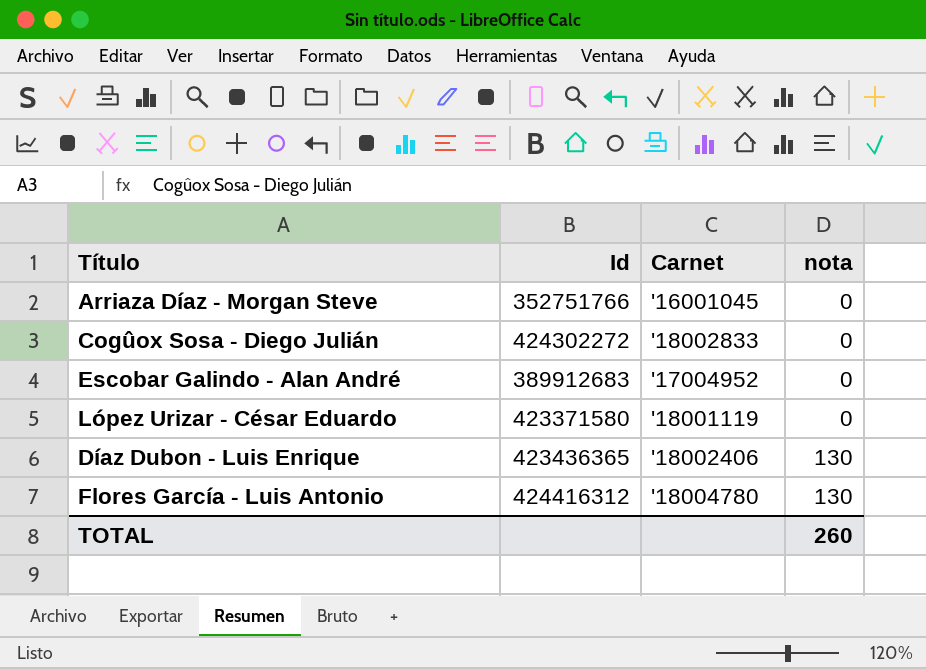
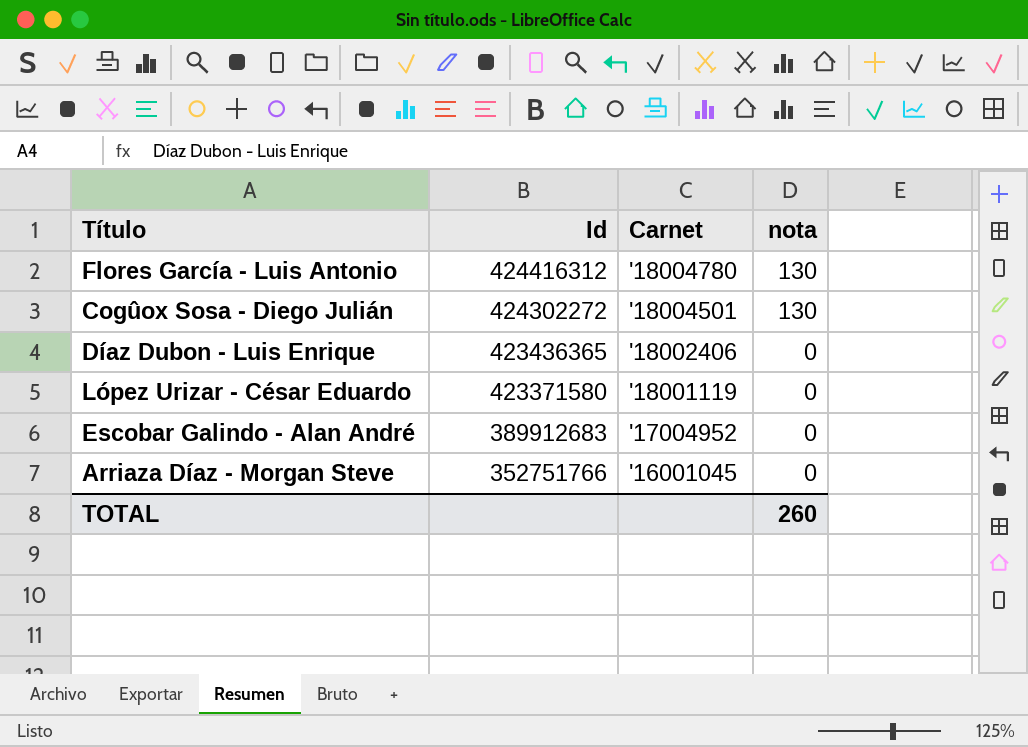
row order: nota ascending -> Id descending
Cogûox Sosa - Diego Julián | Carnet: '18002833 -> '18004501
Cogûox Sosa - Diego Julián | nota: 0 -> 130
Díaz Dubon - Luis Enrique | nota: 130 -> 0

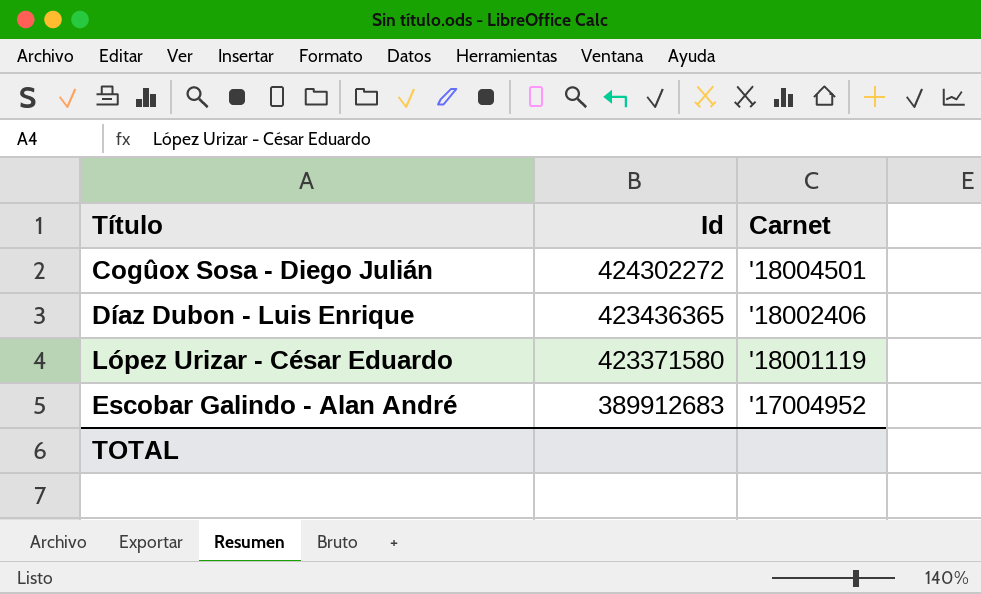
column nota | position: 4 -> none
row Flores García - Luis Antonio: 424416312 | '18004780 | 130 -> none
row Arriaza Díaz - Morgan Steve: 352751766 | '16001045 | 0 -> none

